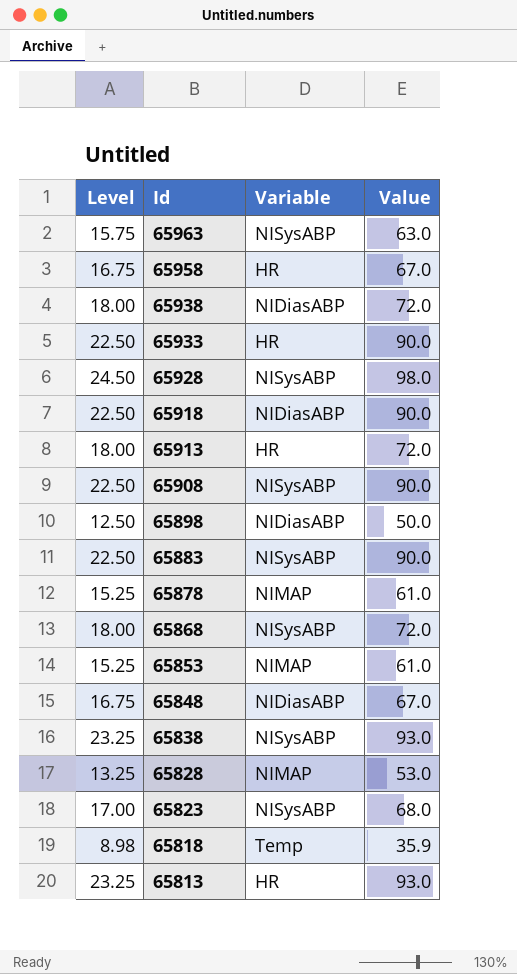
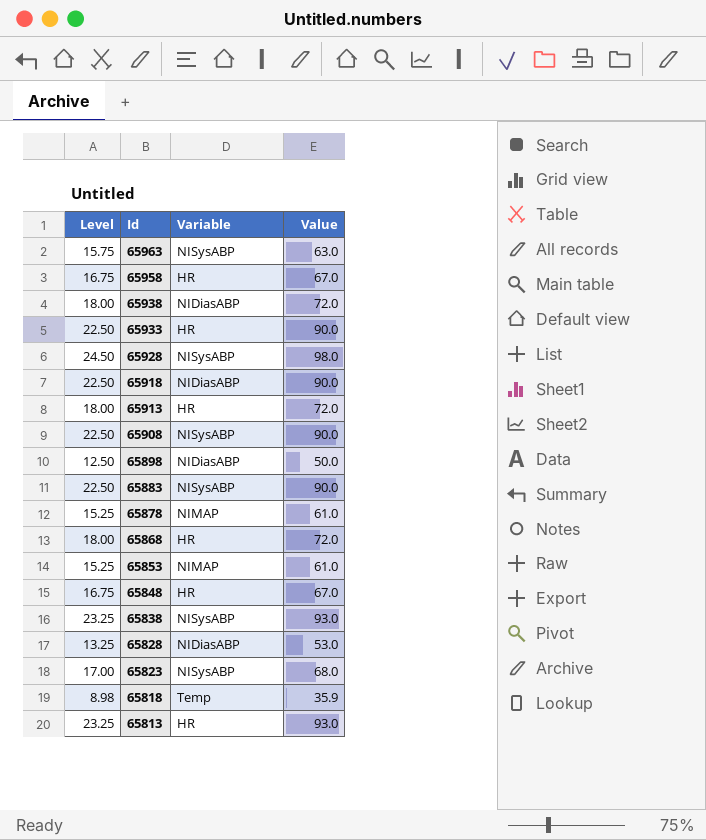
65868 | Variable: NISysABP -> HR
65848 | Variable: NIDiasABP -> HR
65828 | Variable: NIMAP -> NIDiasABP

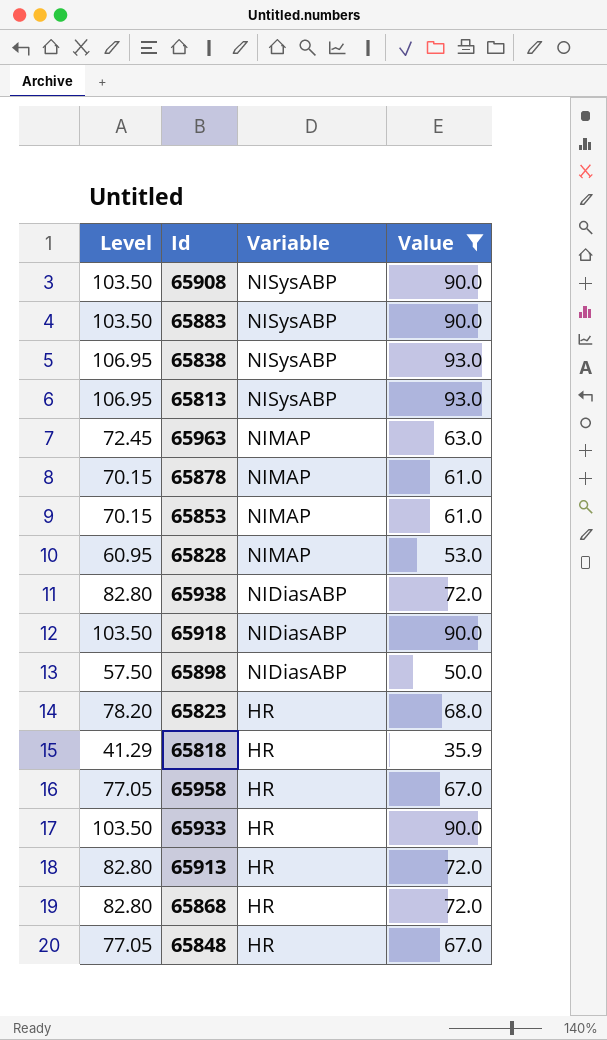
filter: none -> Value != 98.0
row order: Id descending -> Variable descending
column Level | formula: [Value] * 0.25 -> [Value] * 1.15
65813 | Variable: HR -> NISysABP
65963 | Variable: NISysABP -> NIMAP
65828 | Variable: NIDiasABP -> NIMAP
65823 | Variable: NISysABP -> HR
65818 | Variable: Temp -> HR

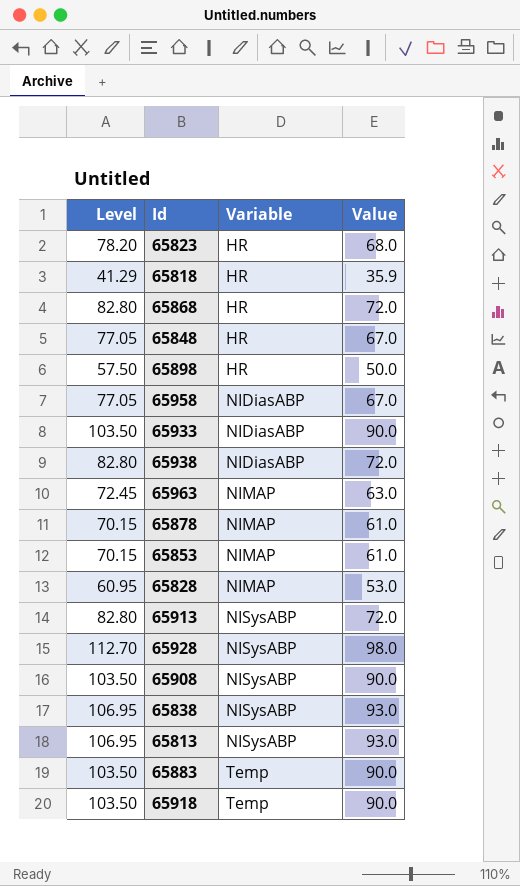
filter: Value != 98.0 -> none
row order: Variable descending -> Variable ascending
65898 | Variable: NIDiasABP -> HR
65958 | Variable: HR -> NIDiasABP
65933 | Variable: HR -> NIDiasABP
65913 | Variable: HR -> NISysABP
65883 | Variable: NISysABP -> Temp
65918 | Variable: NIDiasABP -> Temp

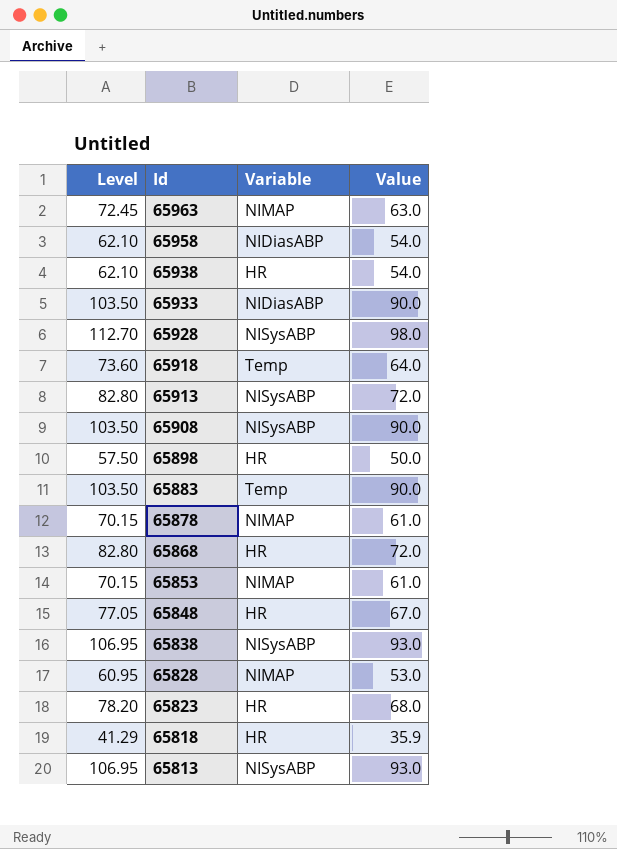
row order: Variable ascending -> Id descending
65958 | Level: 77.05 -> 62.10
65958 | Value: 67.0 -> 54.0
65938 | Level: 82.80 -> 62.10
65938 | Variable: NIDiasABP -> HR
65938 | Value: 72.0 -> 54.0
65918 | Level: 103.50 -> 73.60
65918 | Value: 90.0 -> 64.0

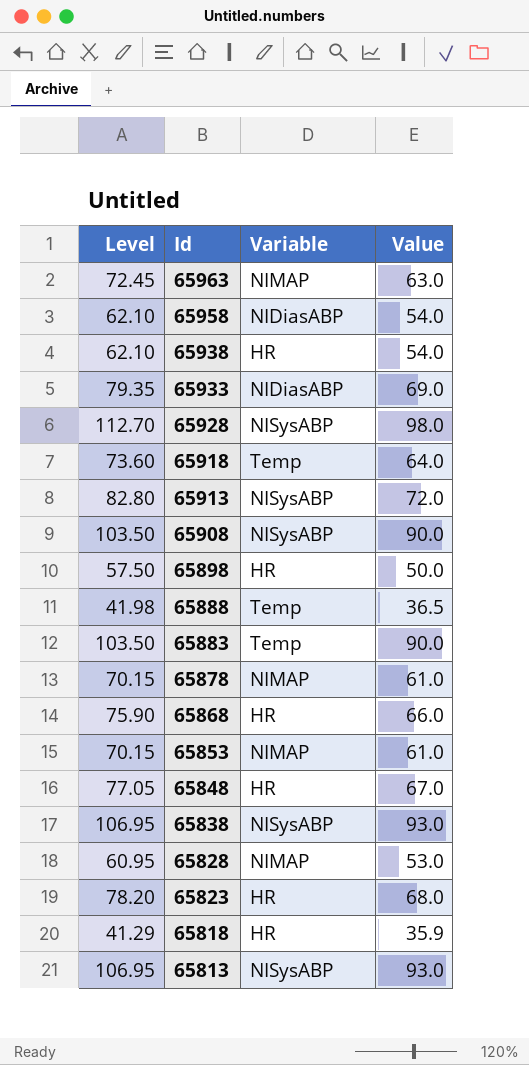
65933 | Level: 103.50 -> 79.35
65933 | Value: 90.0 -> 69.0
row 65888: none -> 41.98 | Temp | 36.5
65868 | Level: 82.80 -> 75.90
65868 | Value: 72.0 -> 66.0

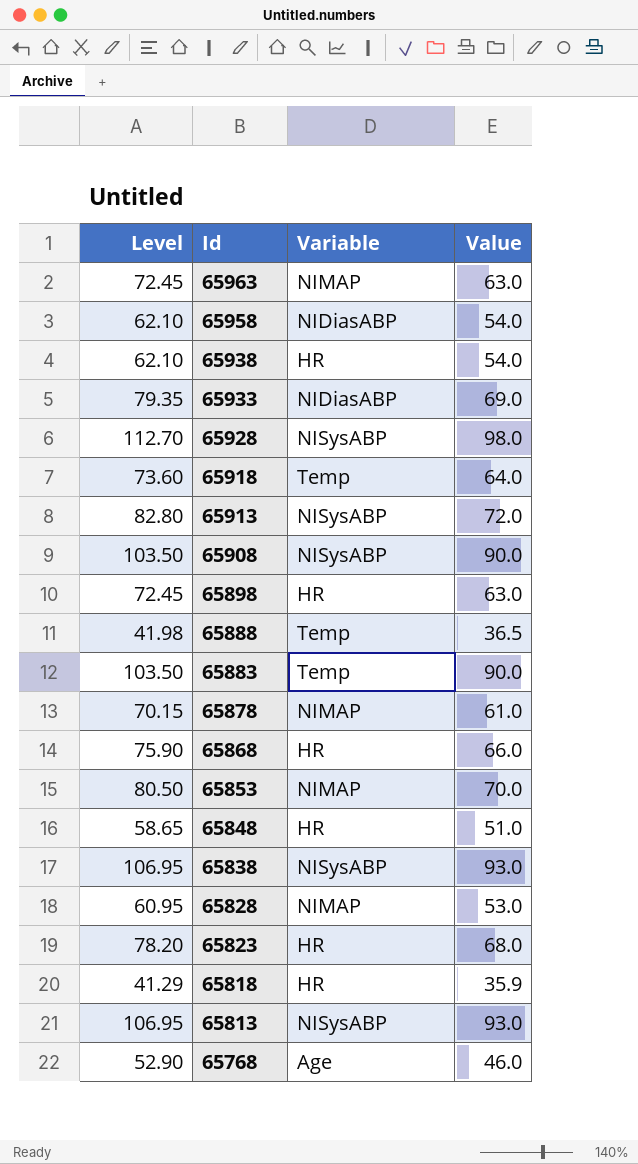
65898 | Level: 57.50 -> 72.45
65898 | Value: 50.0 -> 63.0
65853 | Level: 70.15 -> 80.50
65853 | Value: 61.0 -> 70.0
65848 | Level: 77.05 -> 58.65
65848 | Value: 67.0 -> 51.0
row 65768: none -> 52.90 | Age | 46.0

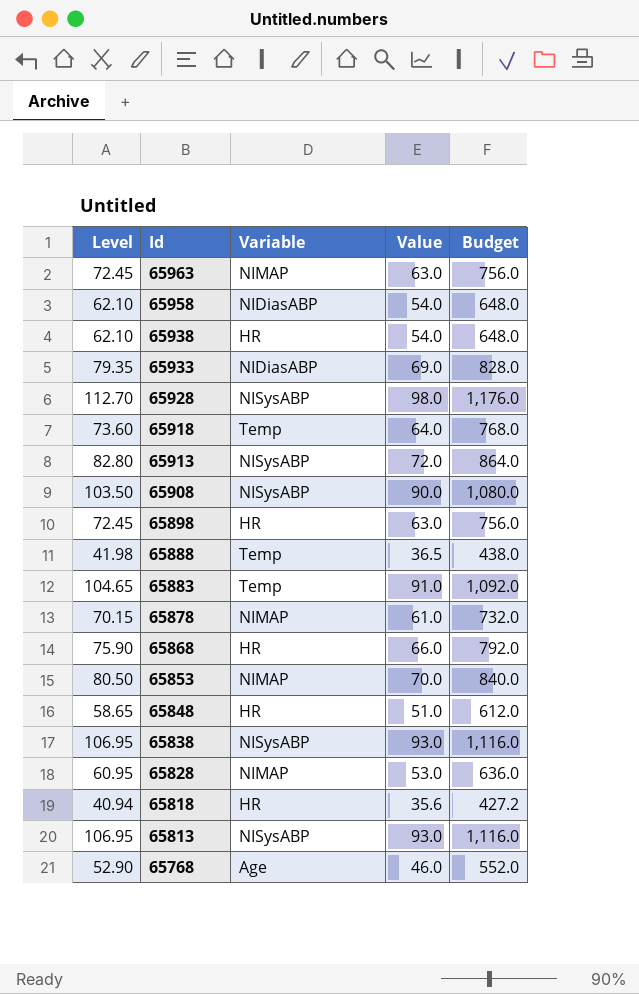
column Budget | formula: none -> [Value] * 12
row 65823: 78.20 | HR | 68.0 -> none
65883 | Level: 103.50 -> 104.65
65883 | Value: 90.0 -> 91.0
65818 | Level: 41.29 -> 40.94
65818 | Value: 35.9 -> 35.6

